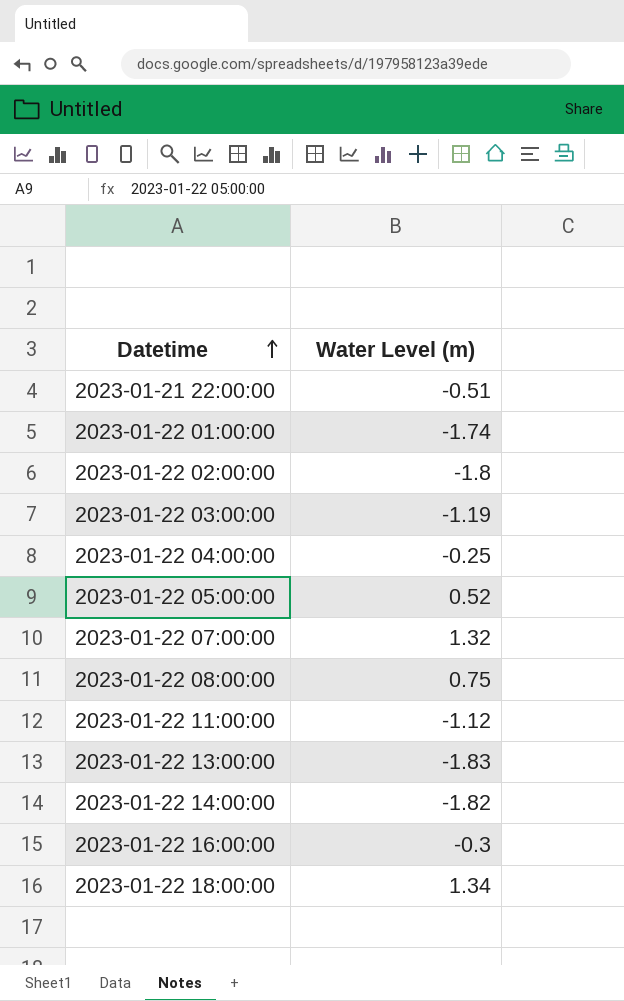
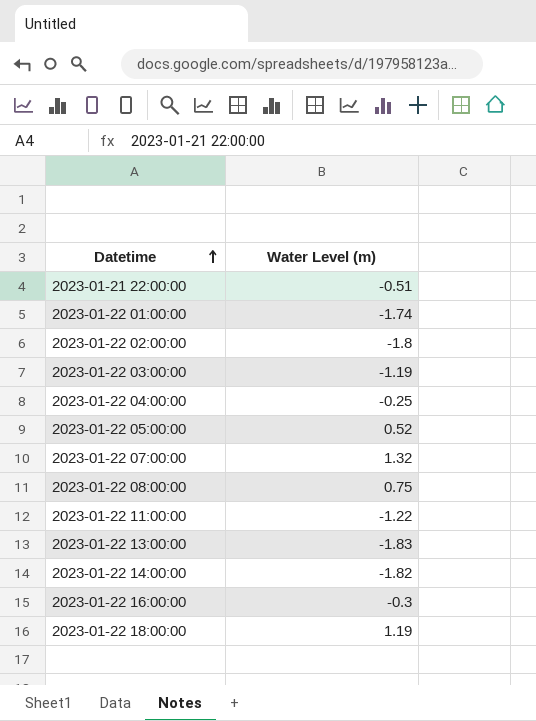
2023-01-22 11:00:00 | Water Level (m): -1.12 -> -1.22
2023-01-22 18:00:00 | Water Level (m): 1.34 -> 1.19

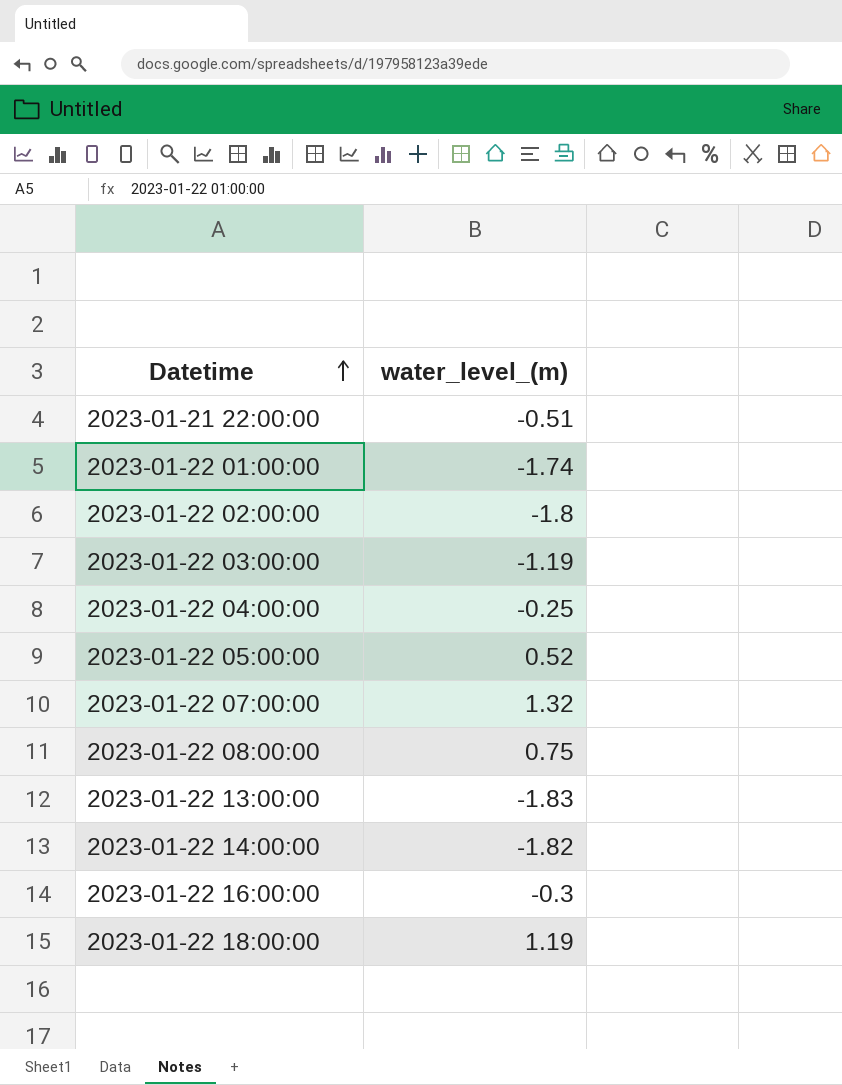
column name: Water Level (m) -> water_level_(m)
row 2023-01-22 11:00:00: -1.22 -> none

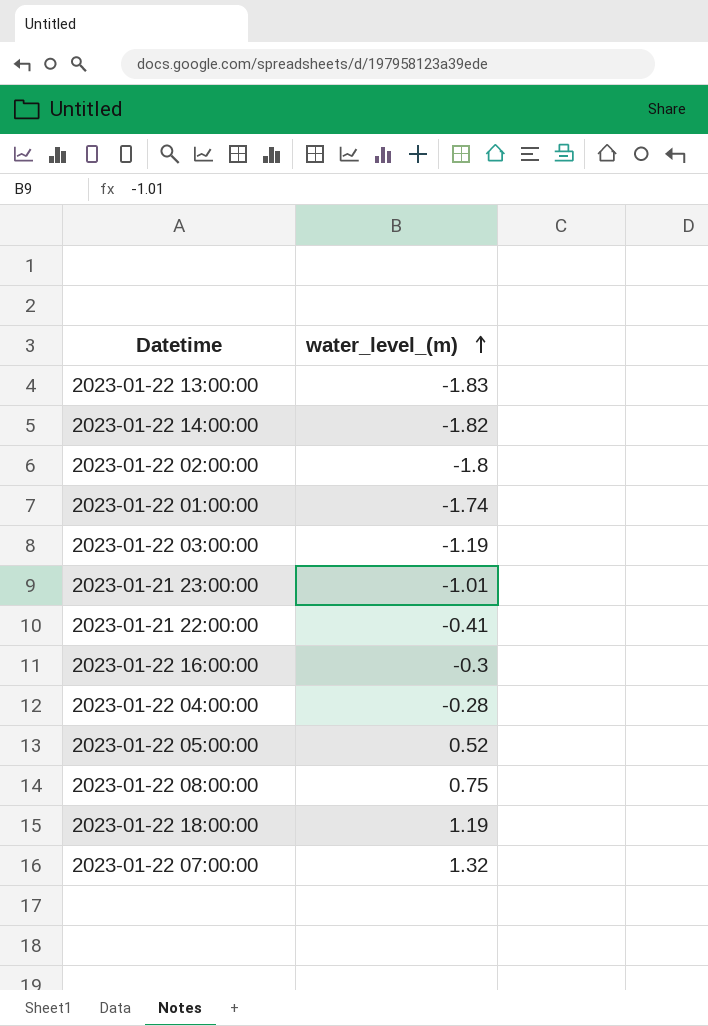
row order: Datetime ascending -> water_level_(m) ascending
row 2023-01-21 23:00:00: none -> -1.01
2023-01-21 22:00:00 | water_level_(m): -0.51 -> -0.41
2023-01-22 04:00:00 | water_level_(m): -0.25 -> -0.28

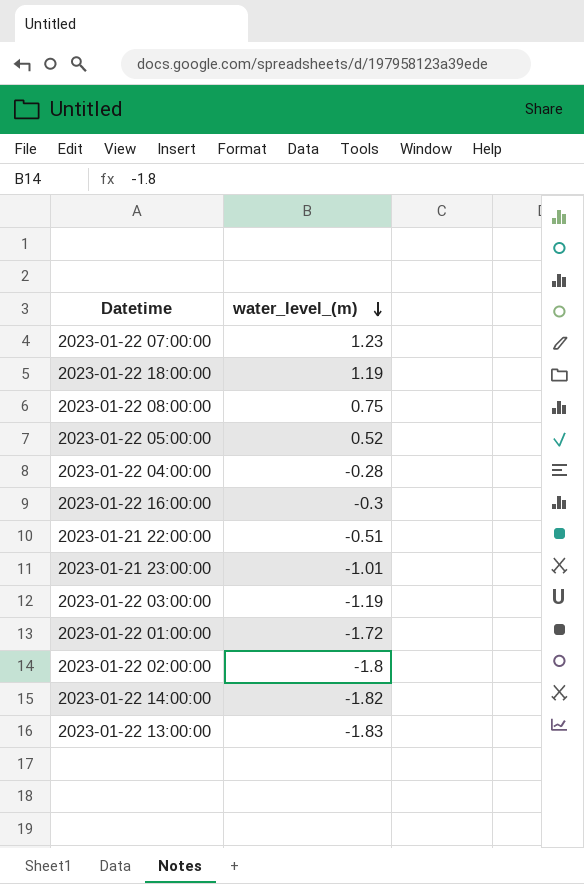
row order: water_level_(m) ascending -> water_level_(m) descending
2023-01-22 07:00:00 | water_level_(m): 1.32 -> 1.23
2023-01-21 22:00:00 | water_level_(m): -0.41 -> -0.51
2023-01-22 01:00:00 | water_level_(m): -1.74 -> -1.72

